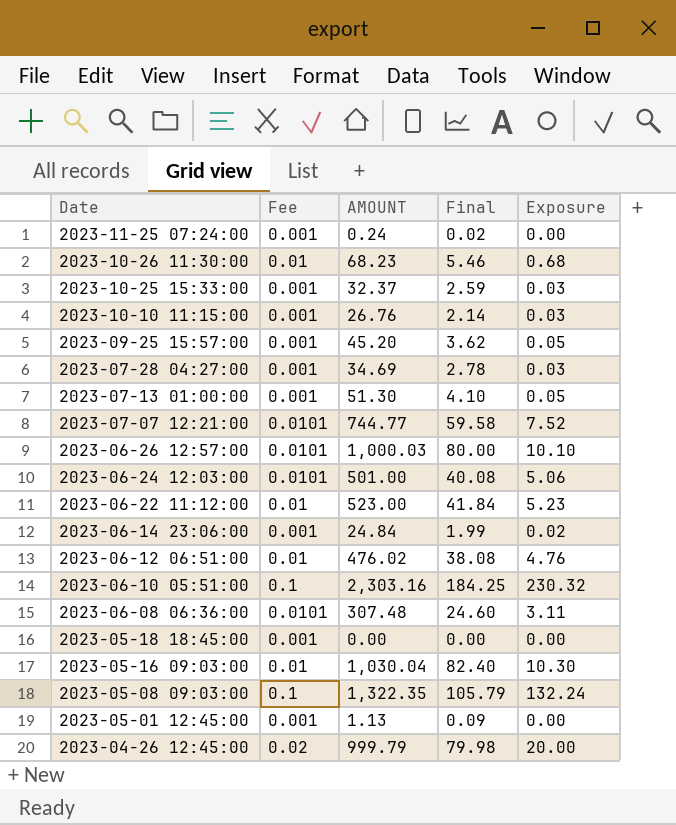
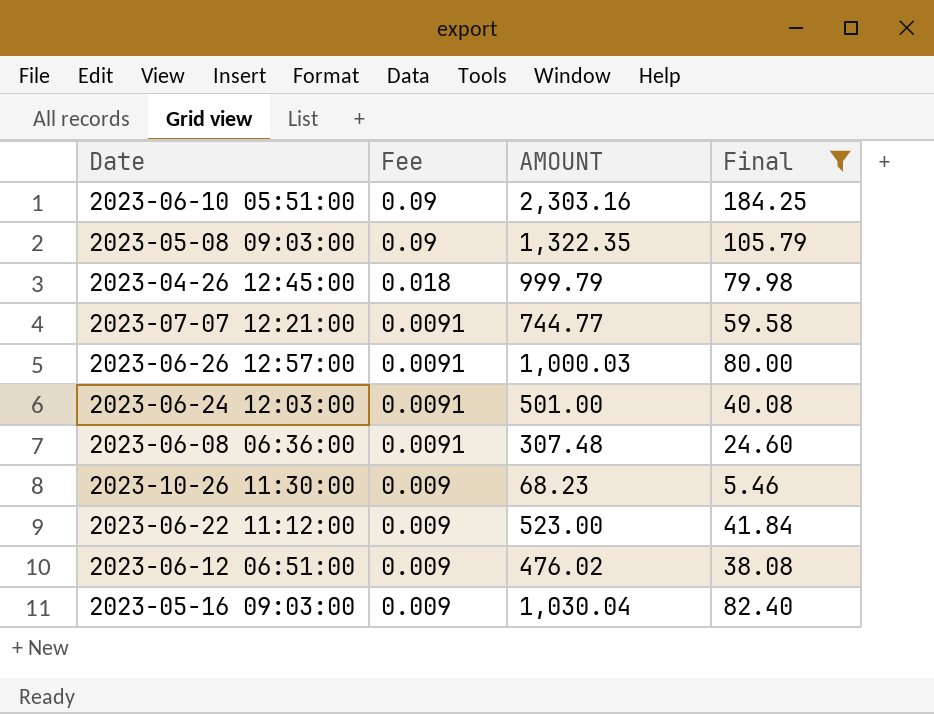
filter: none -> Final >= 5.46
row order: Date descending -> Fee descending
column Exposure | formula: [Fee] * [AMOUNT] -> none
2023-06-10 05:51:00 | Fee: 0.1 -> 0.09
2023-05-08 09:03:00 | Fee: 0.1 -> 0.09
2023-04-26 12:45:00 | Fee: 0.02 -> 0.018
2023-07-07 12:21:00 | Fee: 0.0101 -> 0.0091
2023-06-26 12:57:00 | Fee: 0.0101 -> 0.0091
2023-06-24 12:03:00 | Fee: 0.0101 -> 0.0091
2023-06-08 06:36:00 | Fee: 0.0101 -> 0.0091
2023-10-26 11:30:00 | Fee: 0.01 -> 0.009
2023-06-22 11:12:00 | Fee: 0.01 -> 0.009
2023-06-12 06:51:00 | Fee: 0.01 -> 0.009
2023-05-16 09:03:00 | Fee: 0.01 -> 0.009

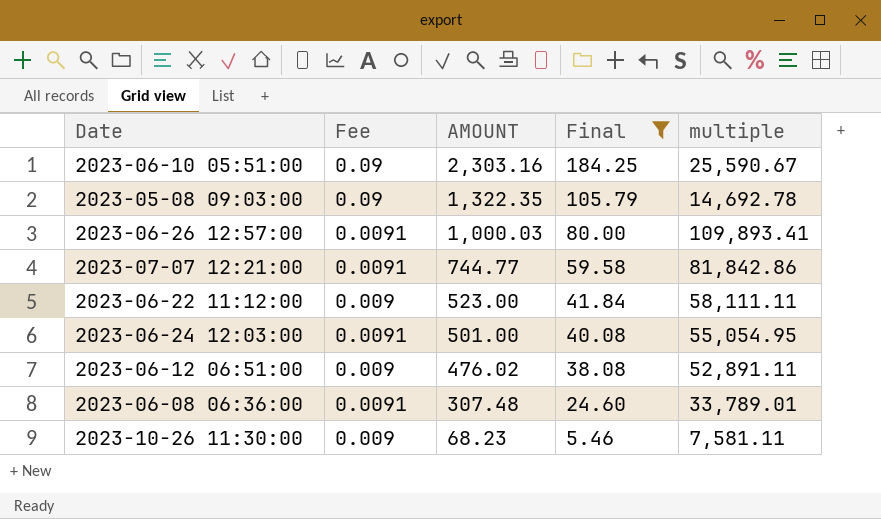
row order: Fee descending -> AMOUNT descending
column multiple | formula: none -> [AMOUNT] / [Fee]
row 2023-04-26 12:45:00: 0.018 | 999.79 | 79.98 -> none
row 2023-05-16 09:03:00: 0.009 | 1,030.04 | 82.40 -> none

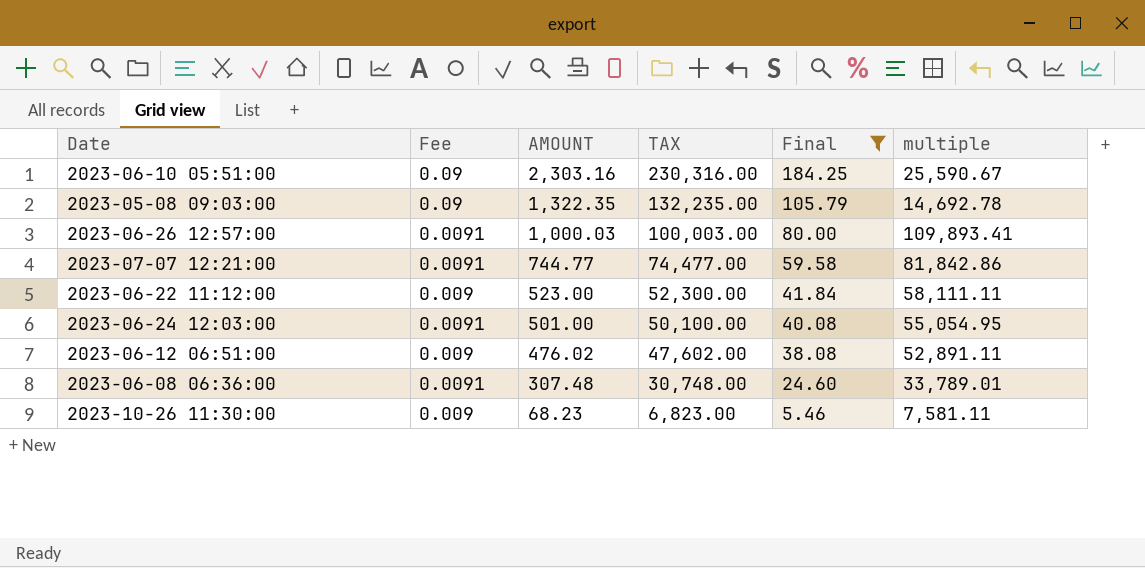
column TAX | formula: none -> [AMOUNT] * 100

